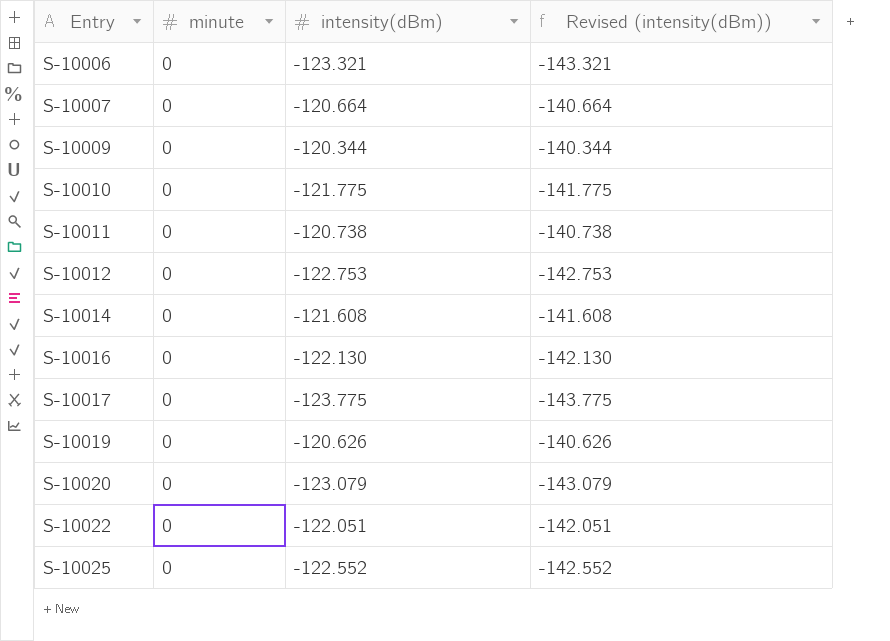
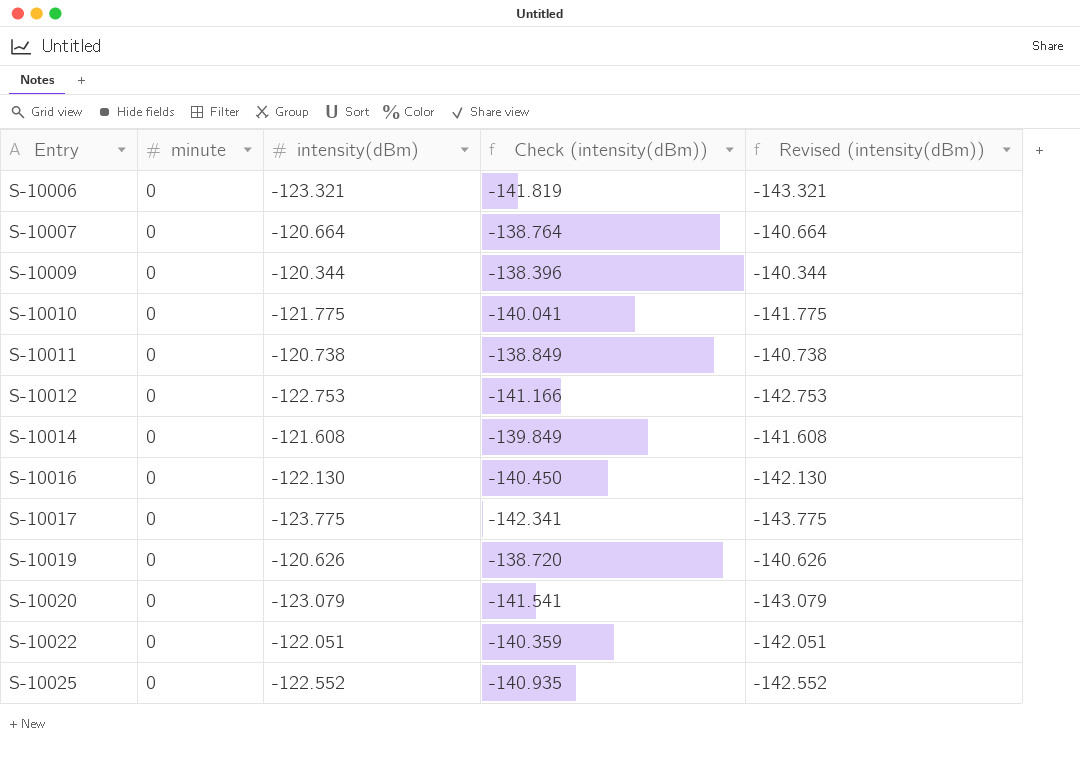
column Check (intensity(dBm)) | formula: none -> [intensity(dBm)] * 1.15

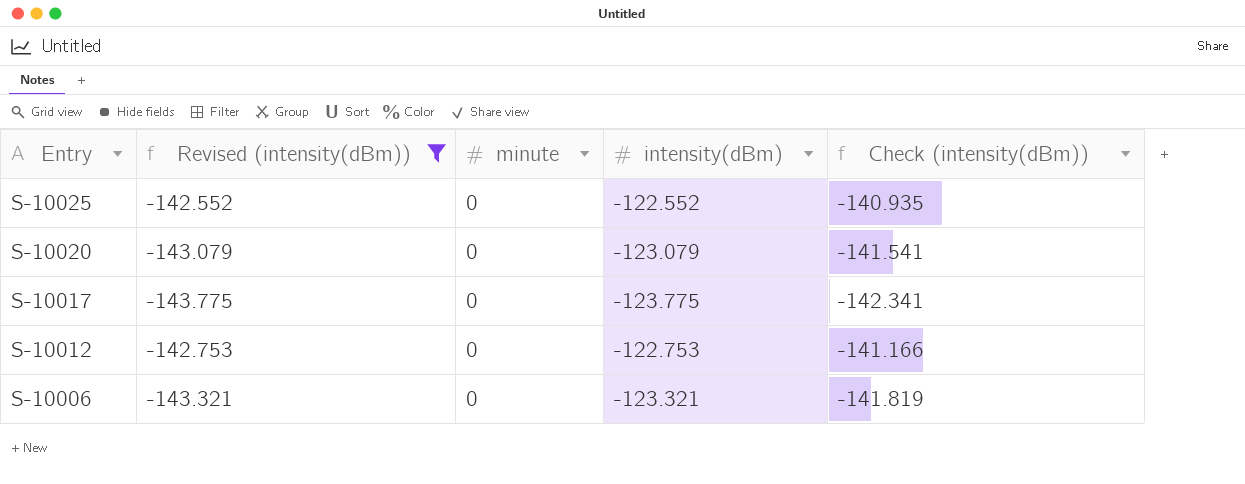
filter: none -> Revised (intensity(dBm)) <= -142.552
row order: Entry ascending -> Entry descending
column Revised (intensity(dBm)) | position: 5 -> 2

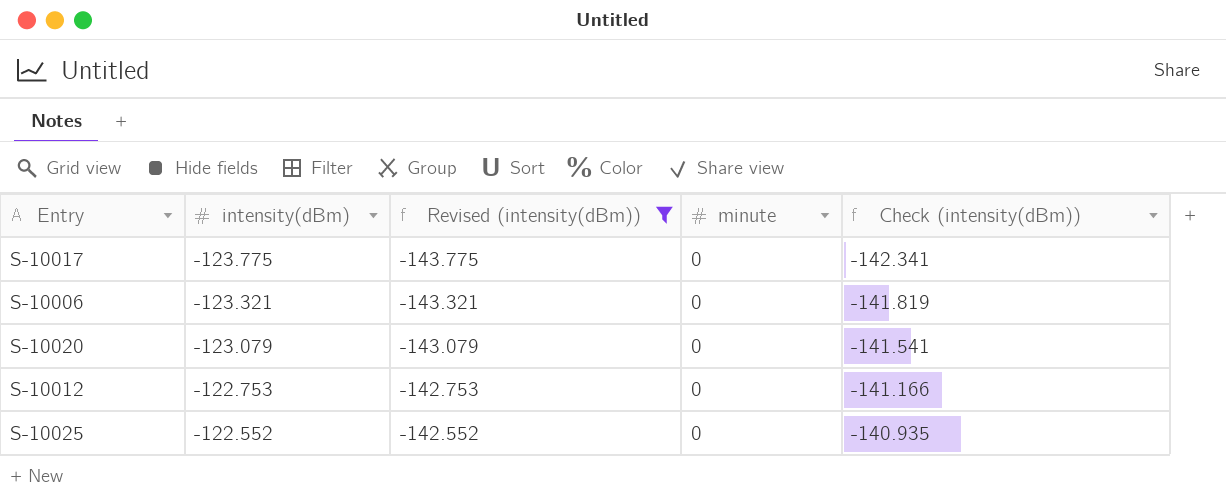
row order: Entry descending -> intensity(dBm) ascending
column intensity(dBm) | position: 4 -> 2

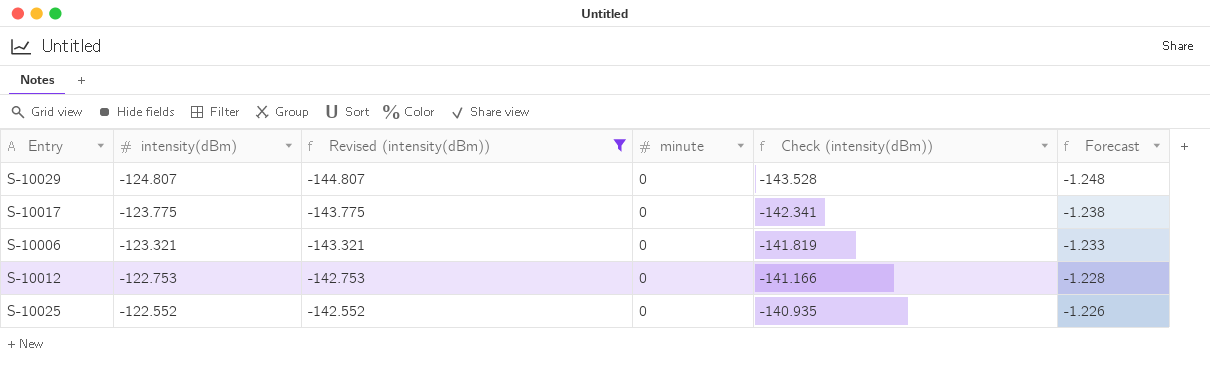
column Forecast | formula: none -> [intensity(dBm)] * 0.01
row S-10020: -123.079 | -143.079 | 0 | -141.541 -> none
row S-10029: none -> -124.807 | -144.807 | 0 | -143.528 | -1.248

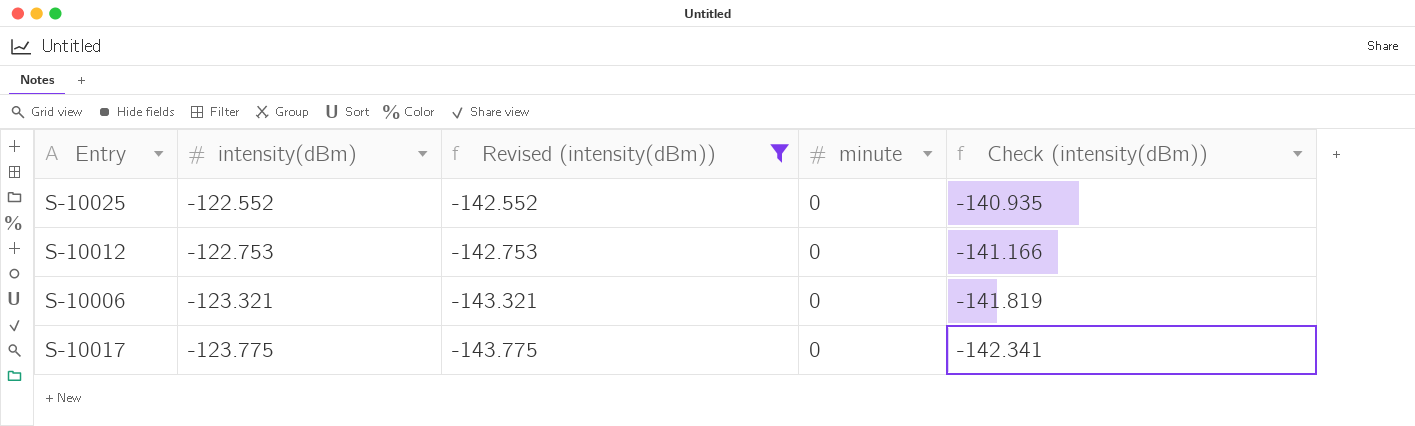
row order: intensity(dBm) ascending -> intensity(dBm) descending
column Forecast | formula: [intensity(dBm)] * 0.01 -> none
row S-10029: -124.807 | -144.807 | 0 | -143.528 | -1.248 -> none

